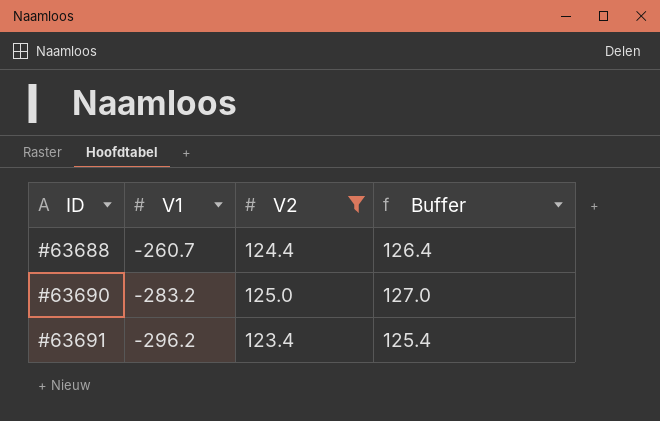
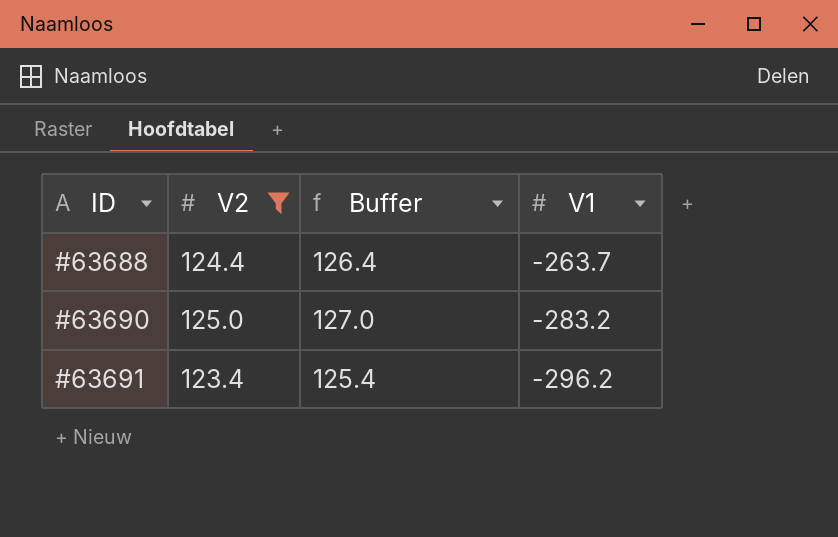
column V1 | position: 2 -> 4
#63688 | V1: -260.7 -> -263.7

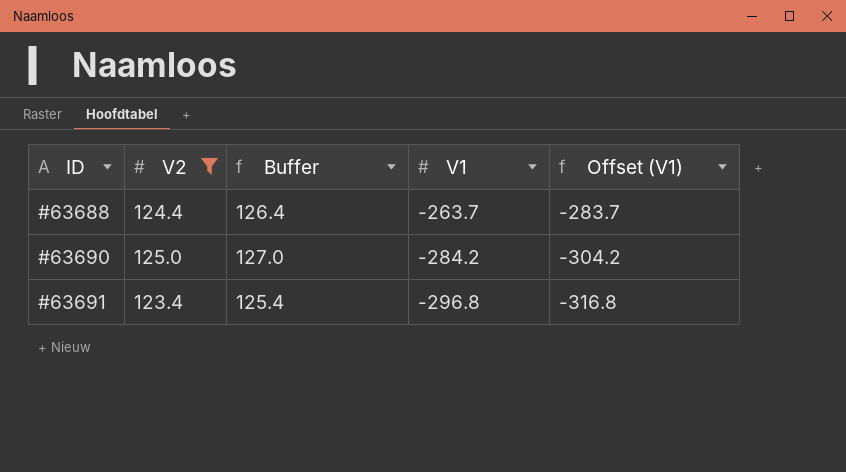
column Offset (V1) | formula: none -> [V1] - 20
#63690 | V1: -283.2 -> -284.2
#63691 | V1: -296.2 -> -296.8

